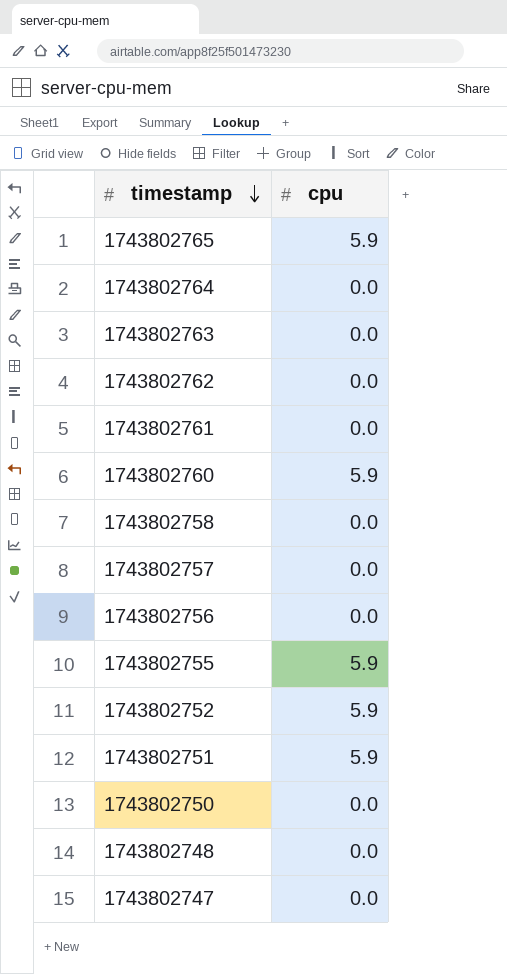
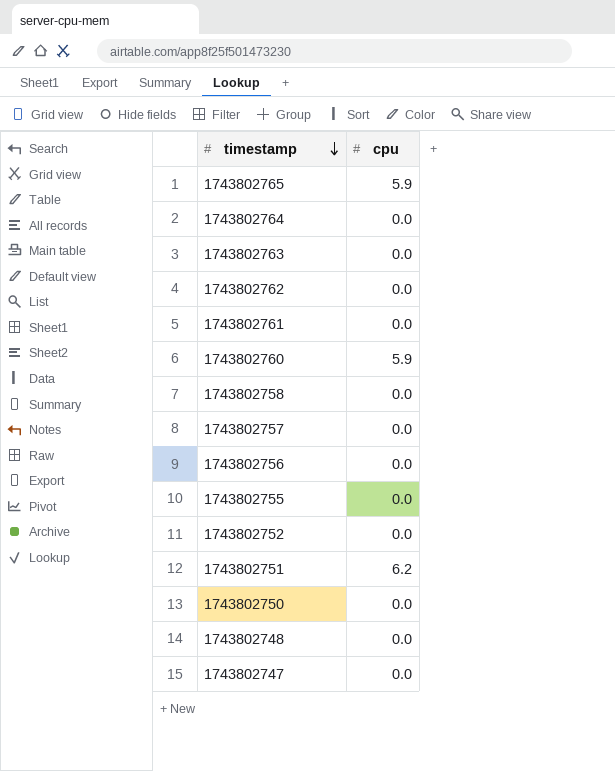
1743802755 | cpu: 5.9 -> 0.0
1743802752 | cpu: 5.9 -> 0.0
1743802751 | cpu: 5.9 -> 6.2

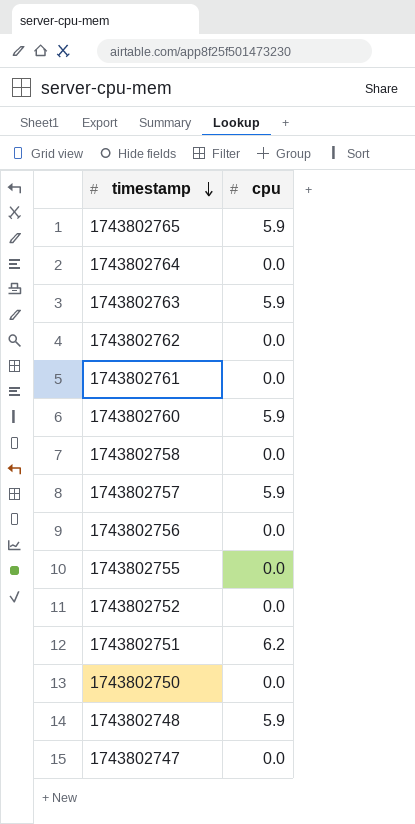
1743802763 | cpu: 0.0 -> 5.9
1743802757 | cpu: 0.0 -> 5.9
1743802748 | cpu: 0.0 -> 5.9

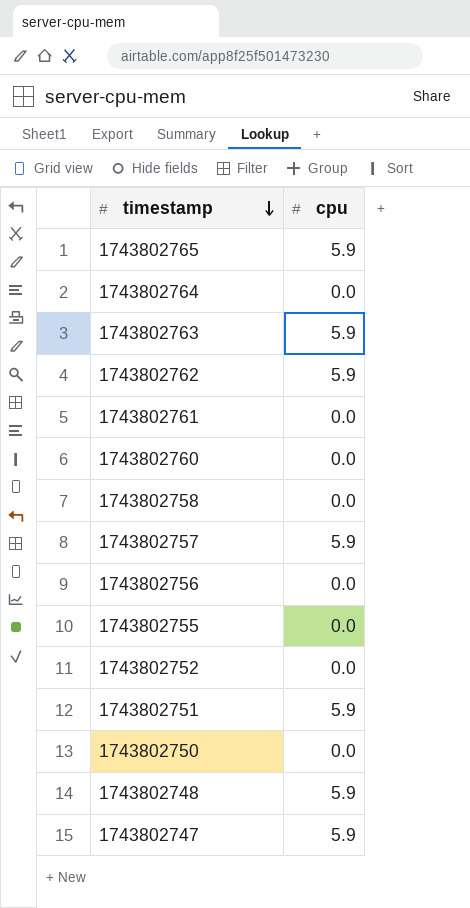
1743802762 | cpu: 0.0 -> 5.9
1743802760 | cpu: 5.9 -> 0.0
1743802751 | cpu: 6.2 -> 5.9
1743802747 | cpu: 0.0 -> 5.9

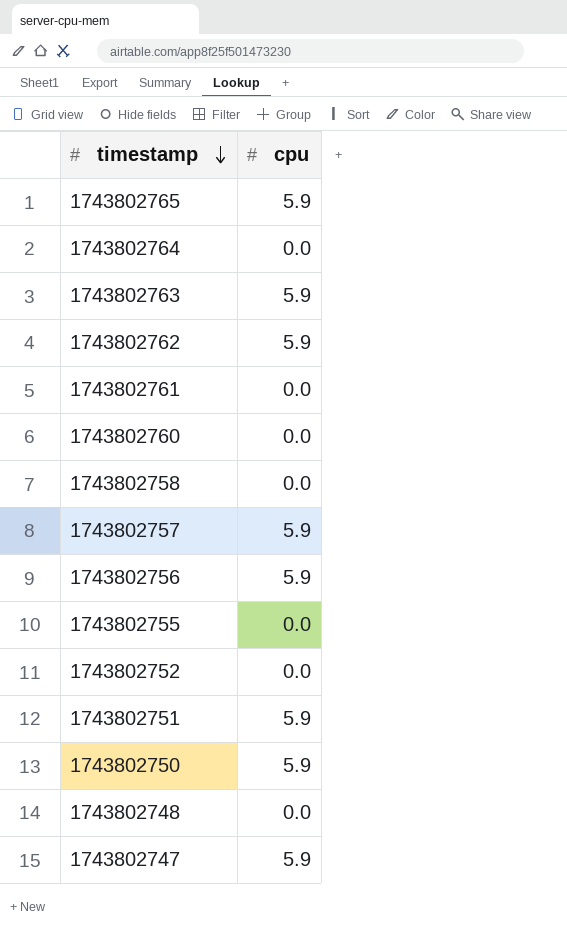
1743802756 | cpu: 0.0 -> 5.9
1743802750 | cpu: 0.0 -> 5.9
1743802748 | cpu: 5.9 -> 0.0

